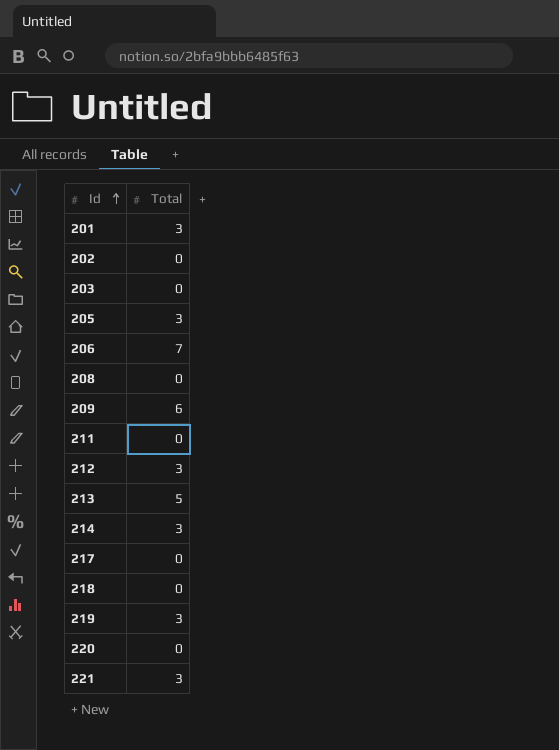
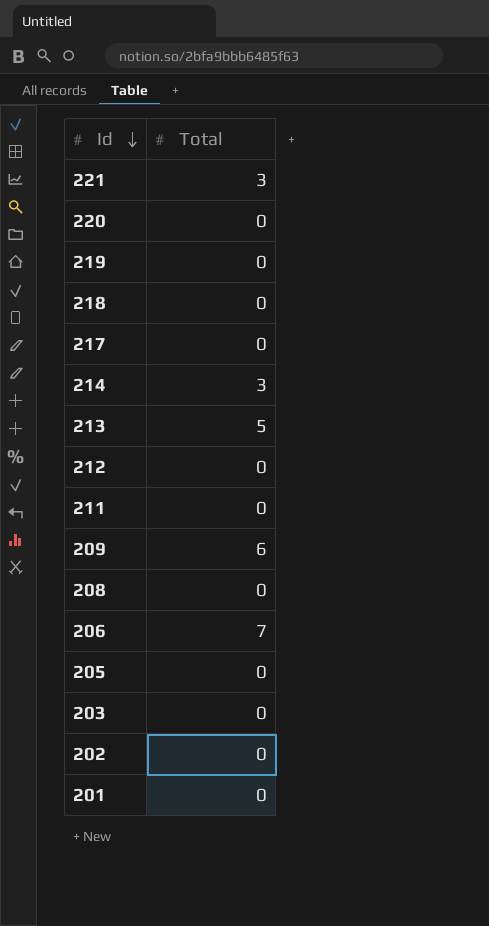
row order: Id ascending -> Id descending
219 | Total: 3 -> 0
212 | Total: 3 -> 0
205 | Total: 3 -> 0
201 | Total: 3 -> 0

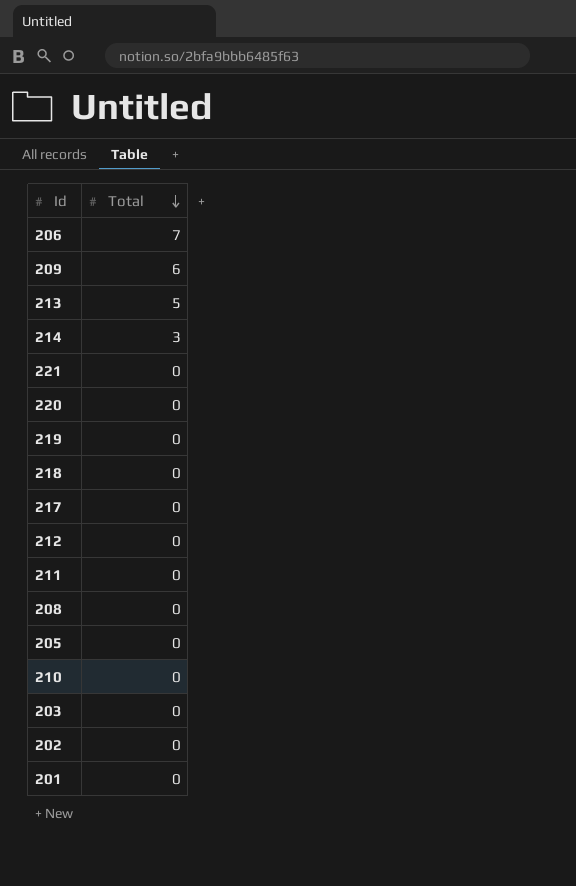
row order: Id descending -> Total descending
221 | Total: 3 -> 0
row 210: none -> 0

